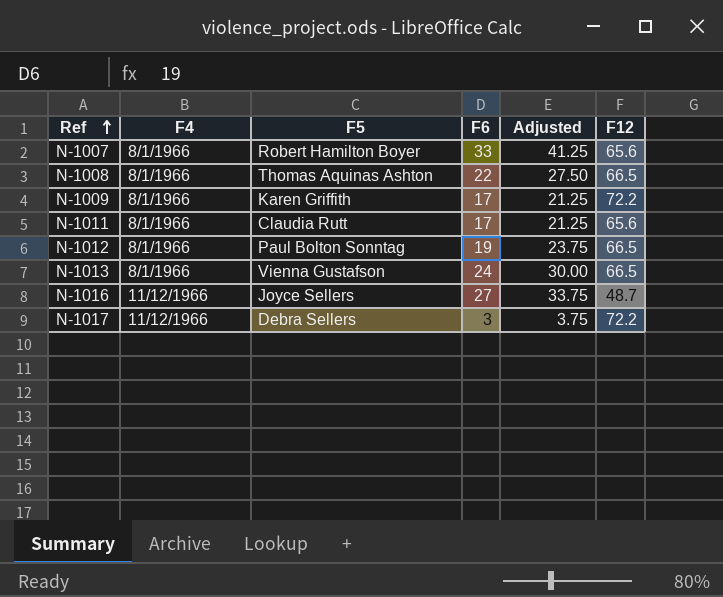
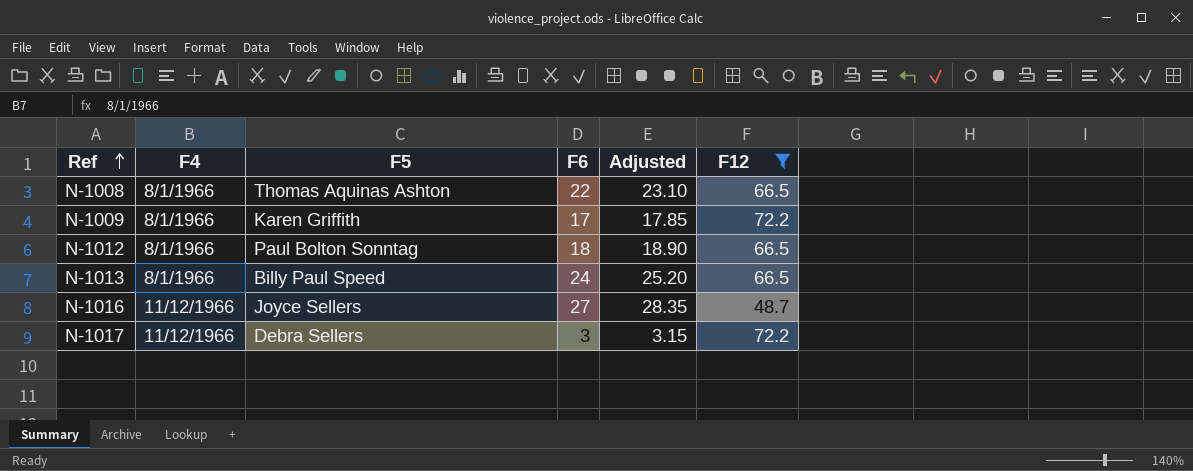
filter: none -> F12 != 65.6
column Adjusted | formula: [F6] * 1.25 -> [F6] * 1.05
N-1012 | F6: 19 -> 18
N-1013 | F5: Vienna Gustafson -> Billy Paul Speed

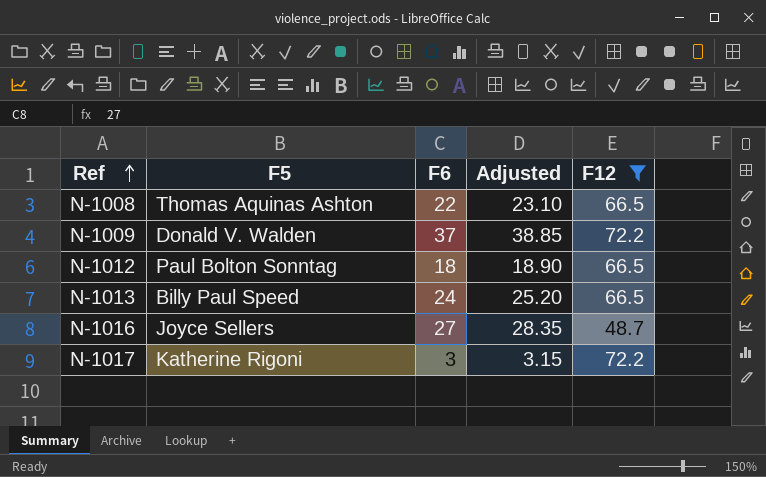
column F4 | position: 2 -> none
N-1009 | F5: Karen Griffith -> Donald V. Walden
N-1009 | F6: 17 -> 37
N-1009 | Adjusted: 17.85 -> 38.85
N-1017 | F5: Debra Sellers -> Katherine Rigoni

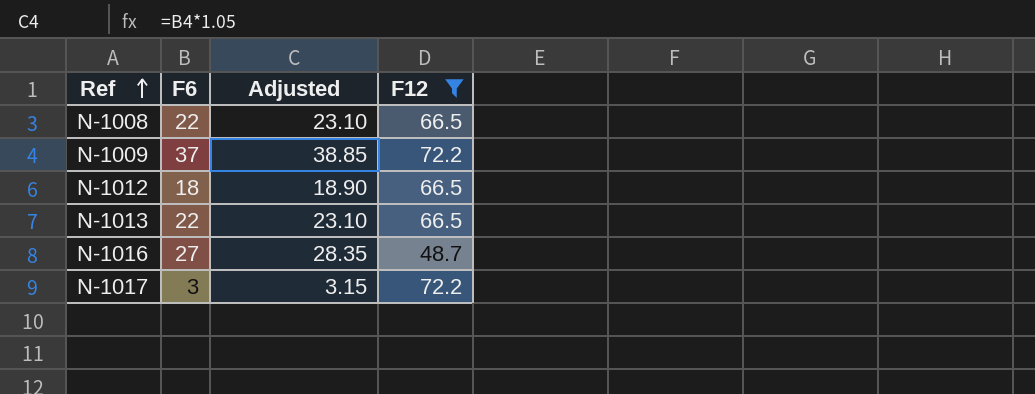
column F5 | position: 2 -> none
N-1013 | F6: 24 -> 22
N-1013 | Adjusted: 25.20 -> 23.10

